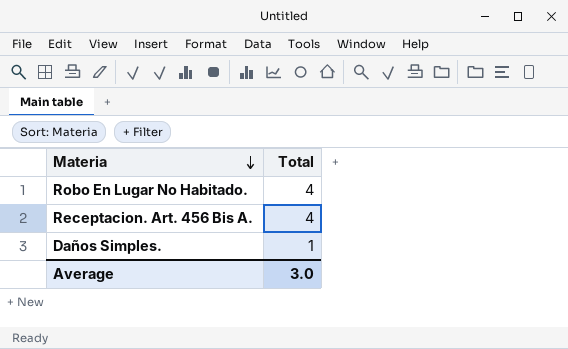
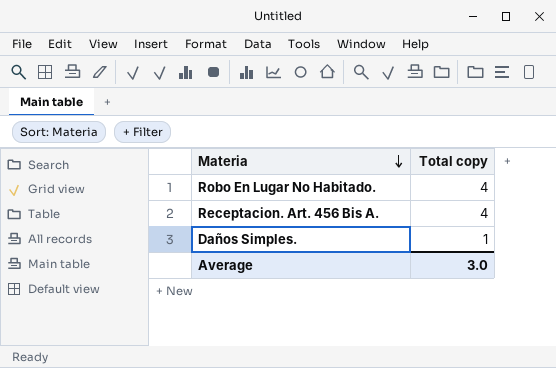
column name: Total -> Total copy

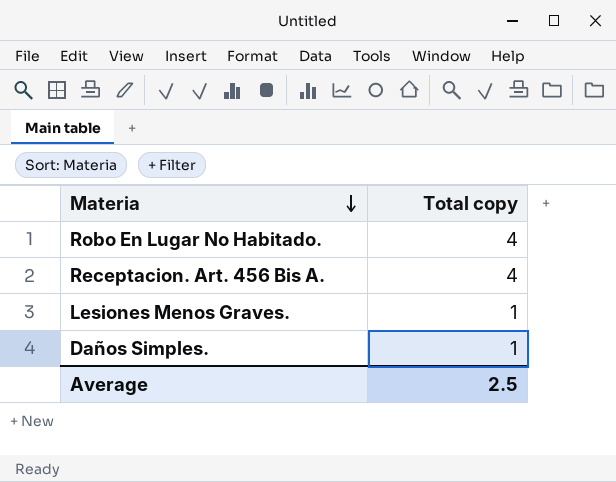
row Lesiones Menos Graves.: none -> 1
Average | Total copy: 3.0 -> 2.5

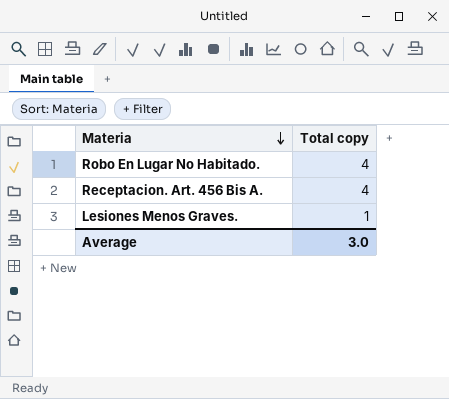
row Daños Simples.: 1 -> none
Average | Total copy: 2.5 -> 3.0

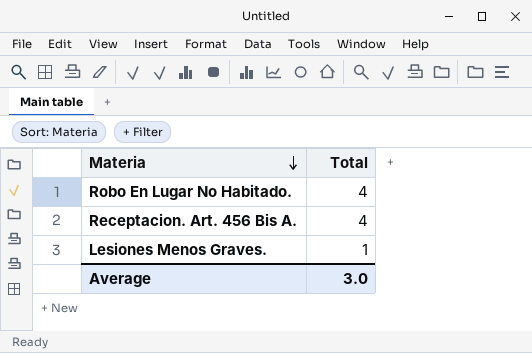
column name: Total copy -> Total

